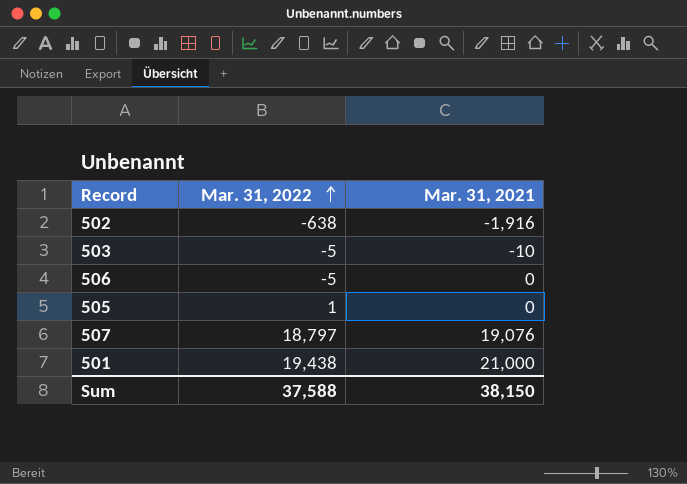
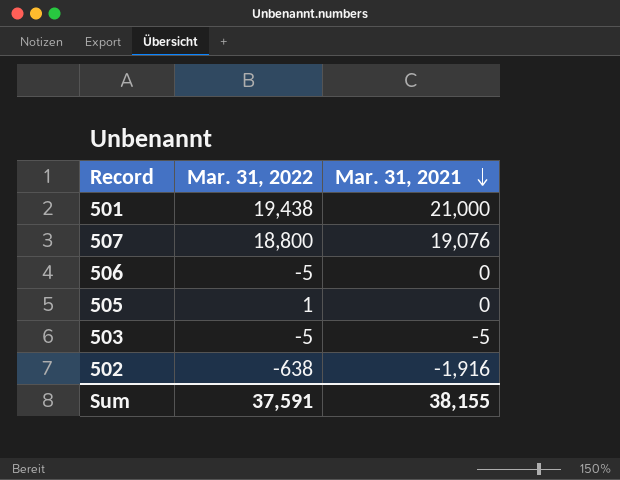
row order: Mar. 31, 2022 ascending -> Mar. 31, 2021 descending
507 | Mar. 31, 2022: 18,797 -> 18,800
503 | Mar. 31, 2021: -10 -> -5
Sum | Mar. 31, 2022: 37,588 -> 37,591
Sum | Mar. 31, 2021: 38,150 -> 38,155

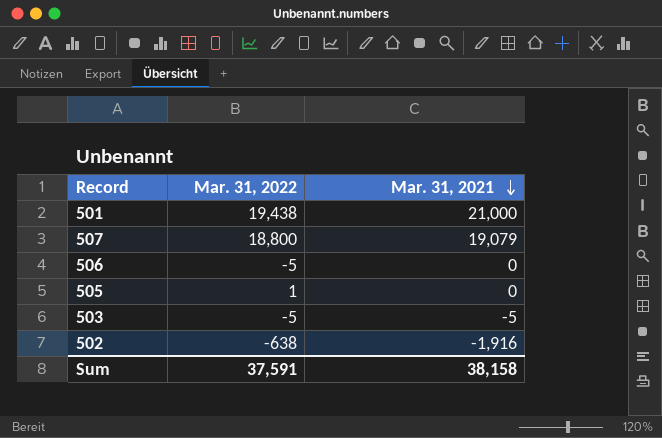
507 | Mar. 31, 2021: 19,076 -> 19,079
Sum | Mar. 31, 2021: 38,155 -> 38,158

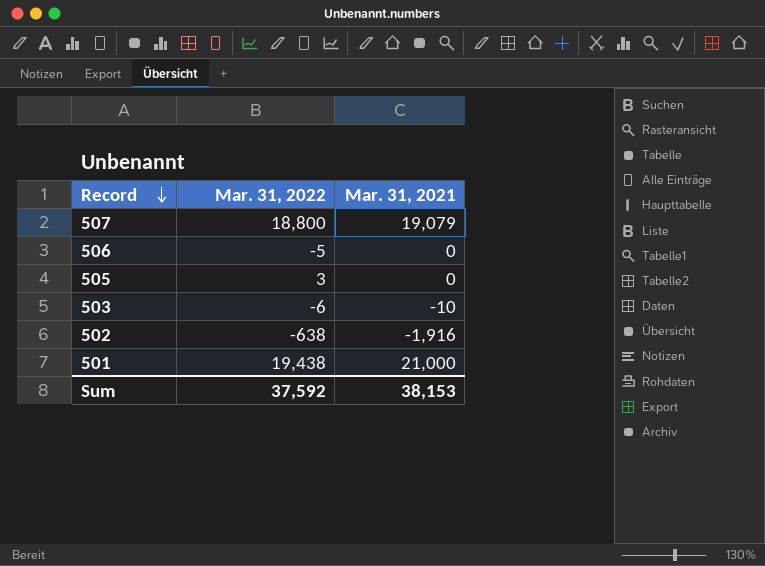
row order: Mar. 31, 2021 descending -> Record descending
505 | Mar. 31, 2022: 1 -> 3
503 | Mar. 31, 2022: -5 -> -6
503 | Mar. 31, 2021: -5 -> -10
Sum | Mar. 31, 2022: 37,591 -> 37,592
Sum | Mar. 31, 2021: 38,158 -> 38,153

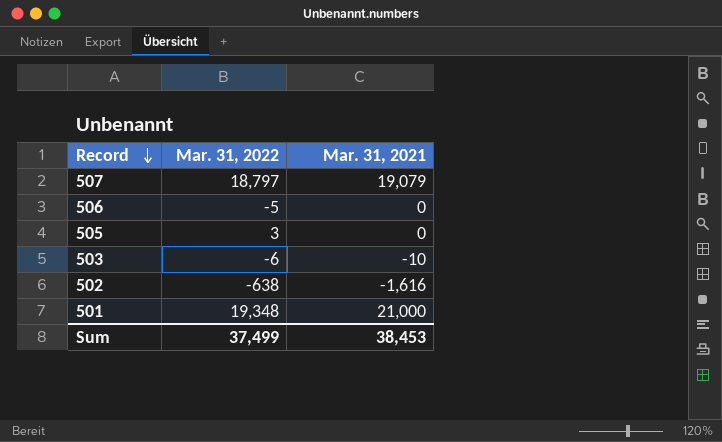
507 | Mar. 31, 2022: 18,800 -> 18,797
502 | Mar. 31, 2021: -1,916 -> -1,616
501 | Mar. 31, 2022: 19,438 -> 19,348
Sum | Mar. 31, 2022: 37,592 -> 37,499
Sum | Mar. 31, 2021: 38,153 -> 38,453

